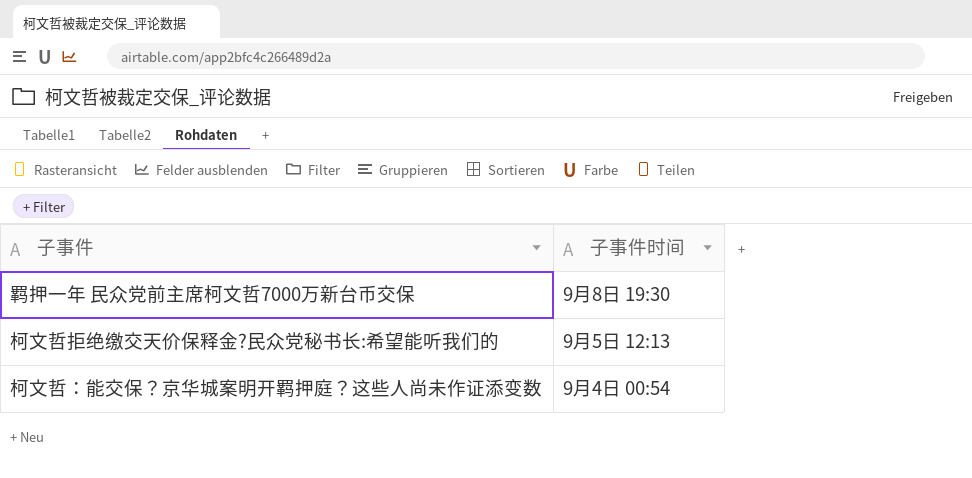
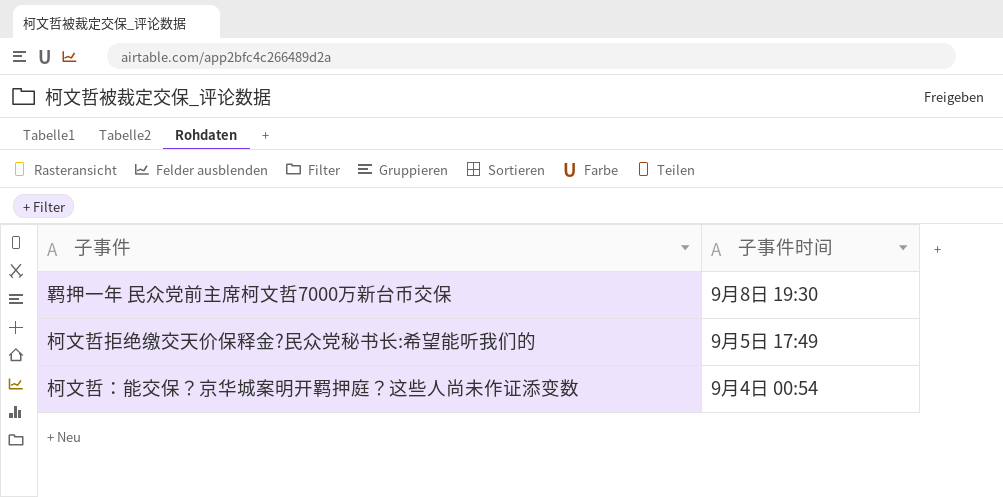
柯文哲拒绝缴交天价保释金?民众党秘书长:希望能听我们的 | 子事件时间: 9月5日 12:13 -> 9月5日 17:49

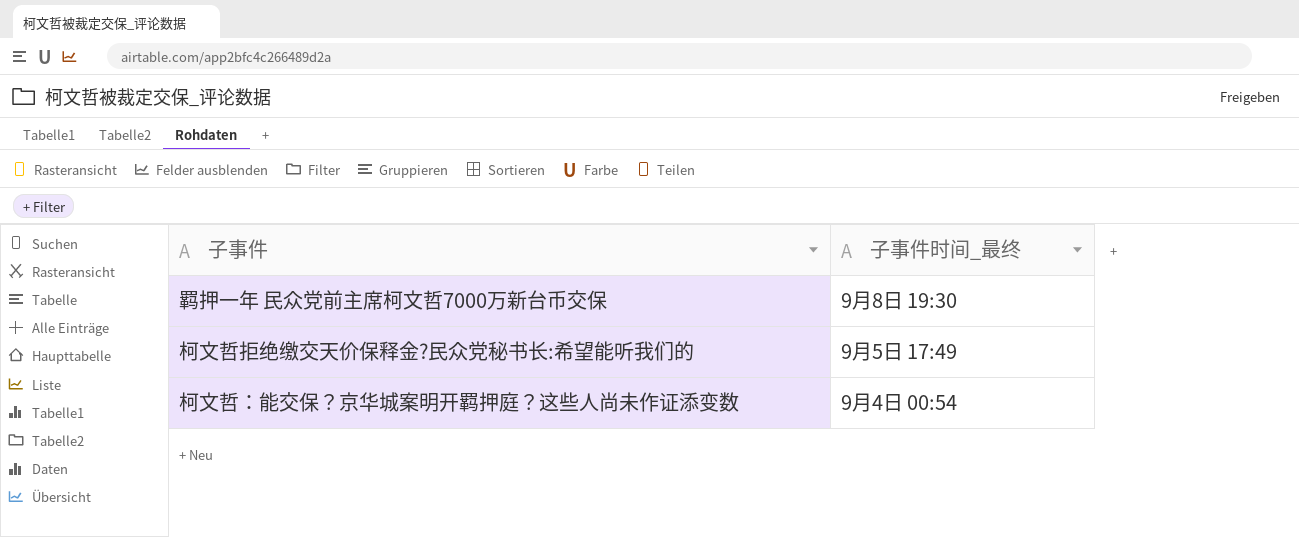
column name: 子事件时间 -> 子事件时间_最终

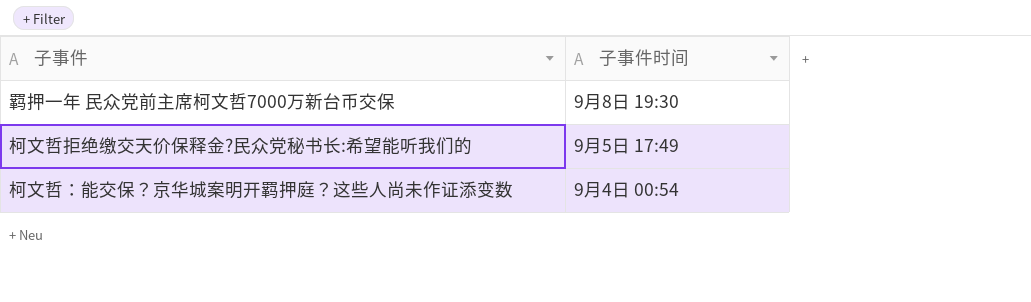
column name: 子事件时间_最终 -> 子事件时间

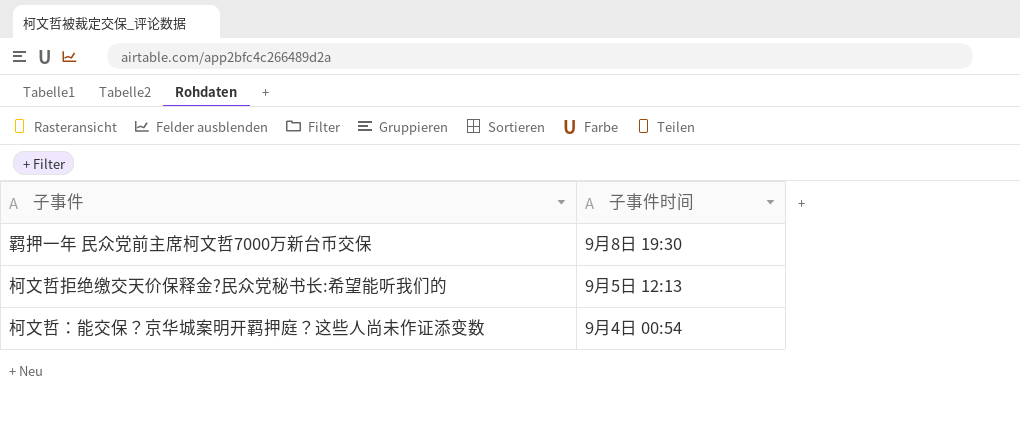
柯文哲拒绝缴交天价保释金?民众党秘书长:希望能听我们的 | 子事件时间: 9月5日 17:49 -> 9月5日 12:13

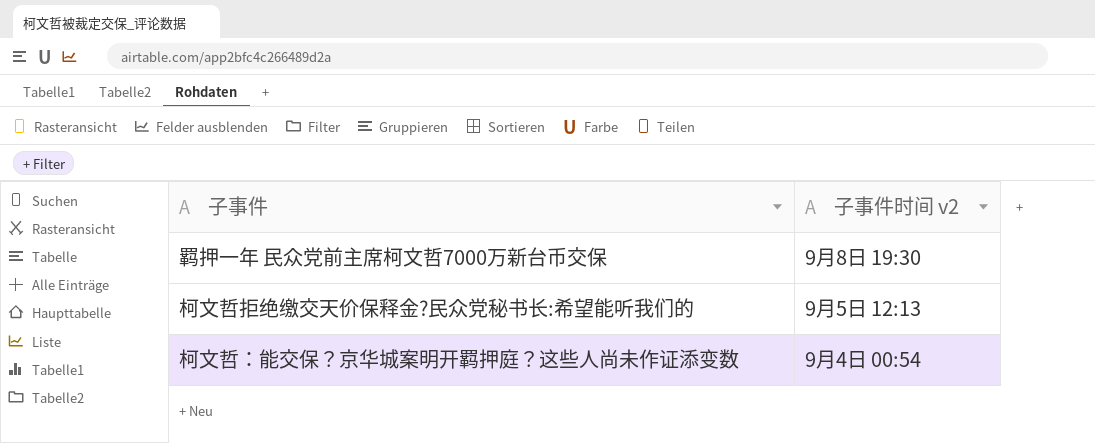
column name: 子事件时间 -> 子事件时间 v2

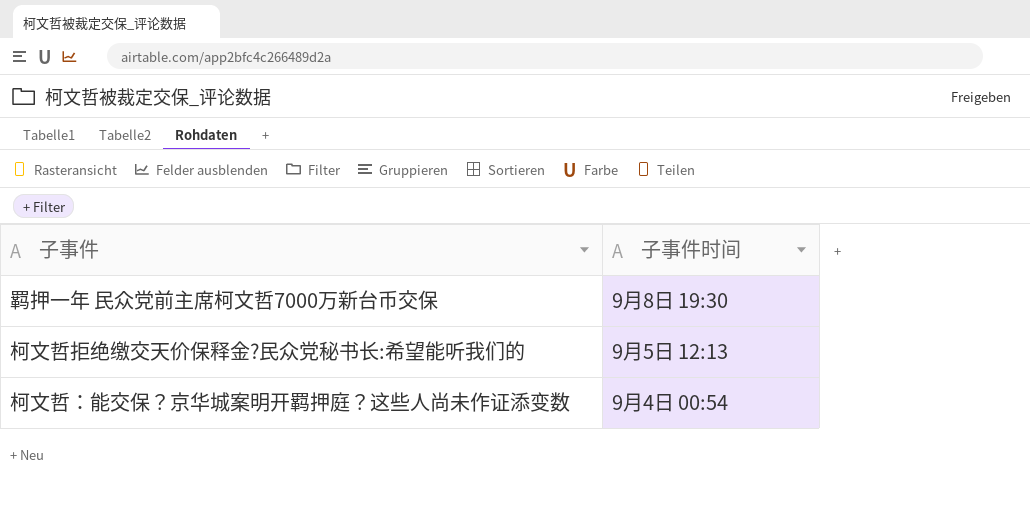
column name: 子事件时间 v2 -> 子事件时间

